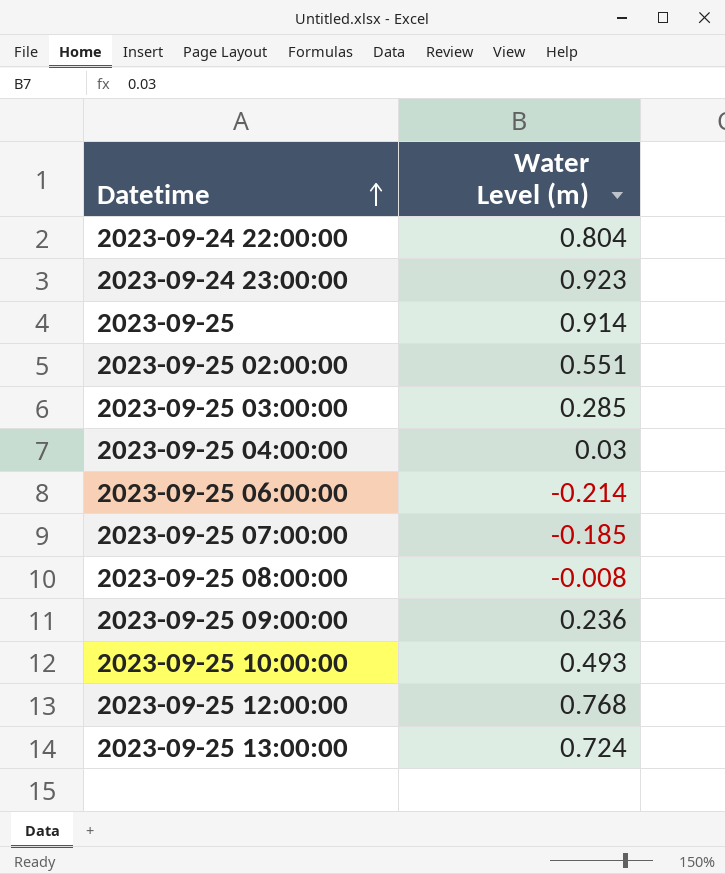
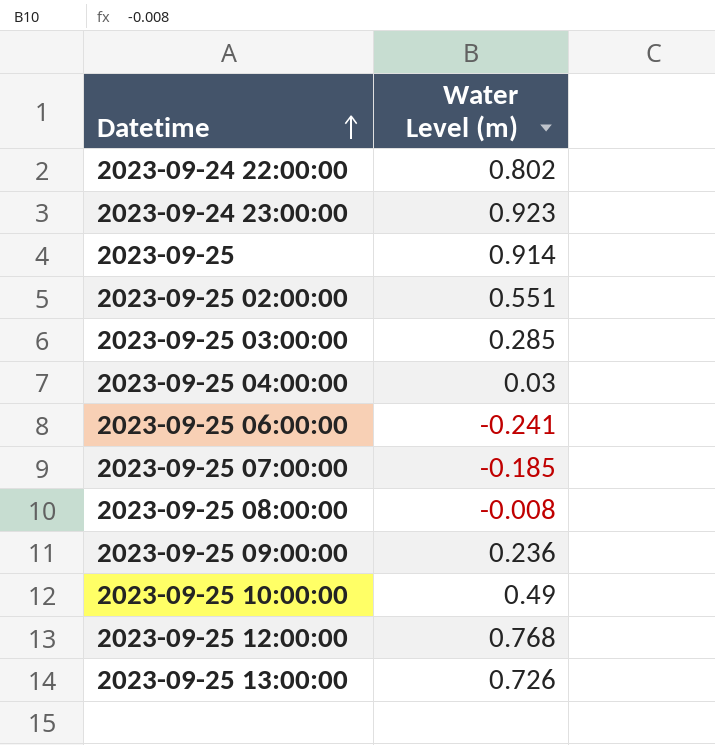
2023-09-24 22:00:00 | Water Level (m): 0.804 -> 0.802
2023-09-25 06:00:00 | Water Level (m): -0.214 -> -0.241
2023-09-25 10:00:00 | Water Level (m): 0.493 -> 0.49
2023-09-25 13:00:00 | Water Level (m): 0.724 -> 0.726

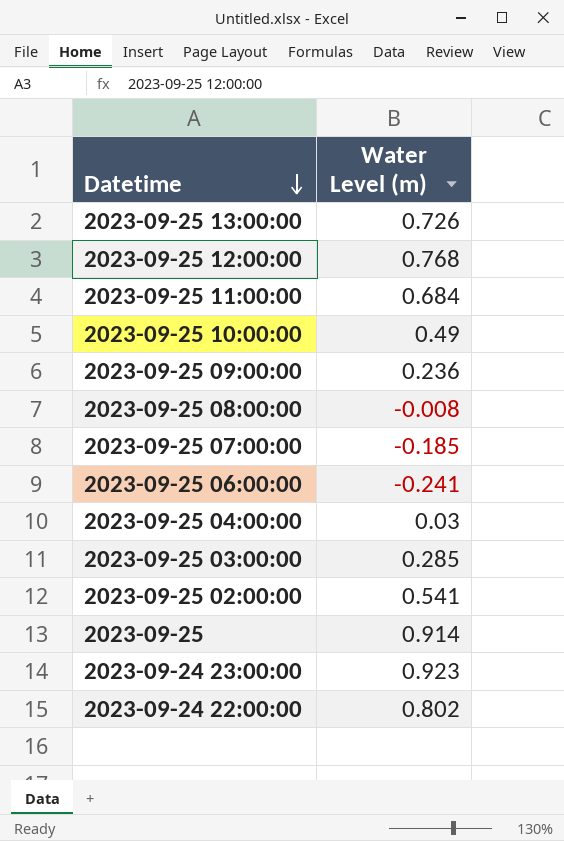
row order: Datetime ascending -> Datetime descending
row 2023-09-25 11:00:00: none -> 0.684
2023-09-25 02:00:00 | Water Level (m): 0.551 -> 0.541

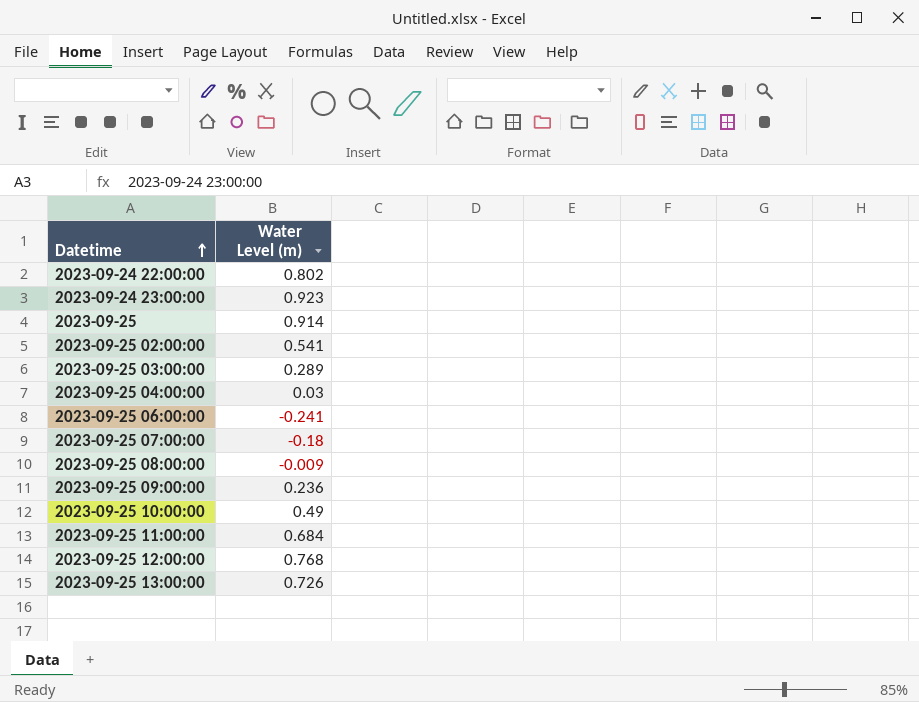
row order: Datetime descending -> Datetime ascending
2023-09-25 03:00:00 | Water Level (m): 0.285 -> 0.289
2023-09-25 07:00:00 | Water Level (m): -0.185 -> -0.18
2023-09-25 08:00:00 | Water Level (m): -0.008 -> -0.009

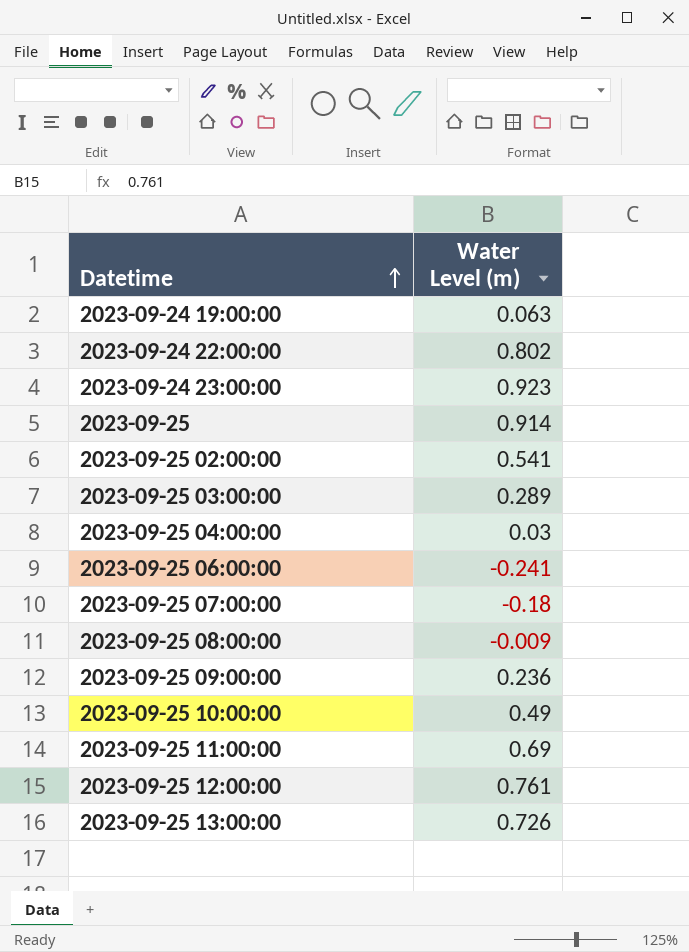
row 2023-09-24 19:00:00: none -> 0.063
2023-09-25 11:00:00 | Water Level (m): 0.684 -> 0.69
2023-09-25 12:00:00 | Water Level (m): 0.768 -> 0.761

